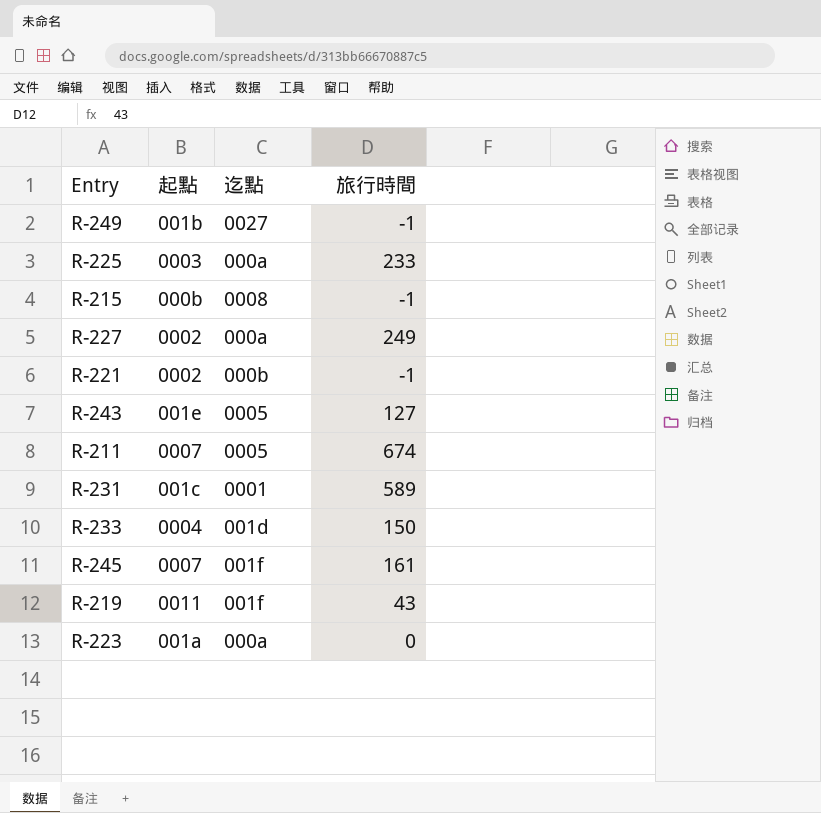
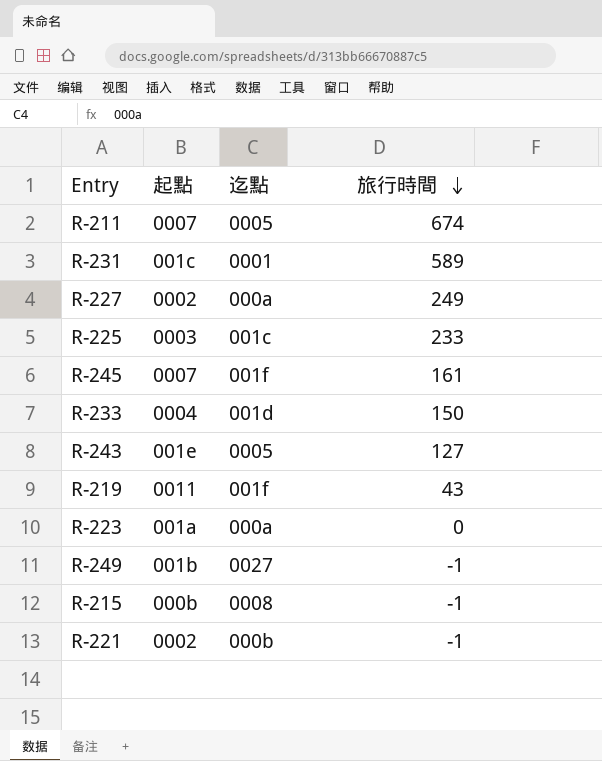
row order: none -> 旅行時間 descending
R-225 | 迄點: 000a -> 001c

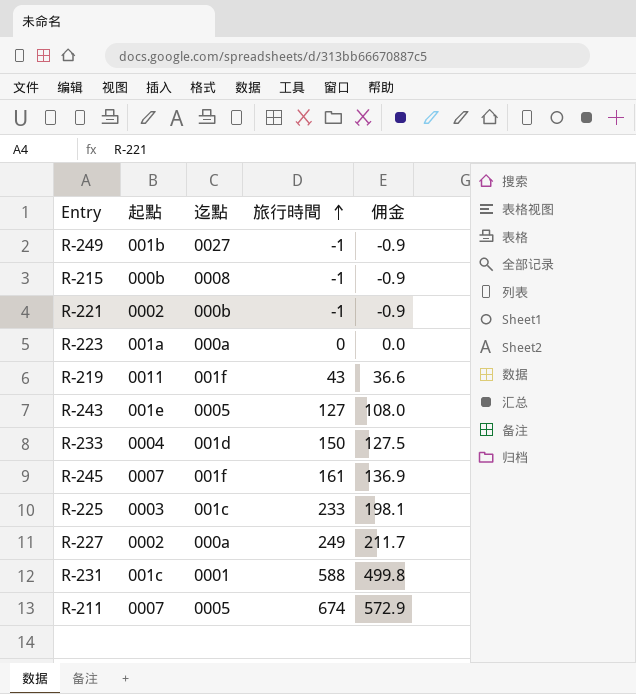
row order: 旅行時間 descending -> 旅行時間 ascending
column 佣金 | formula: none -> [旅行時間] * 0.85
R-231 | 旅行時間: 589 -> 588

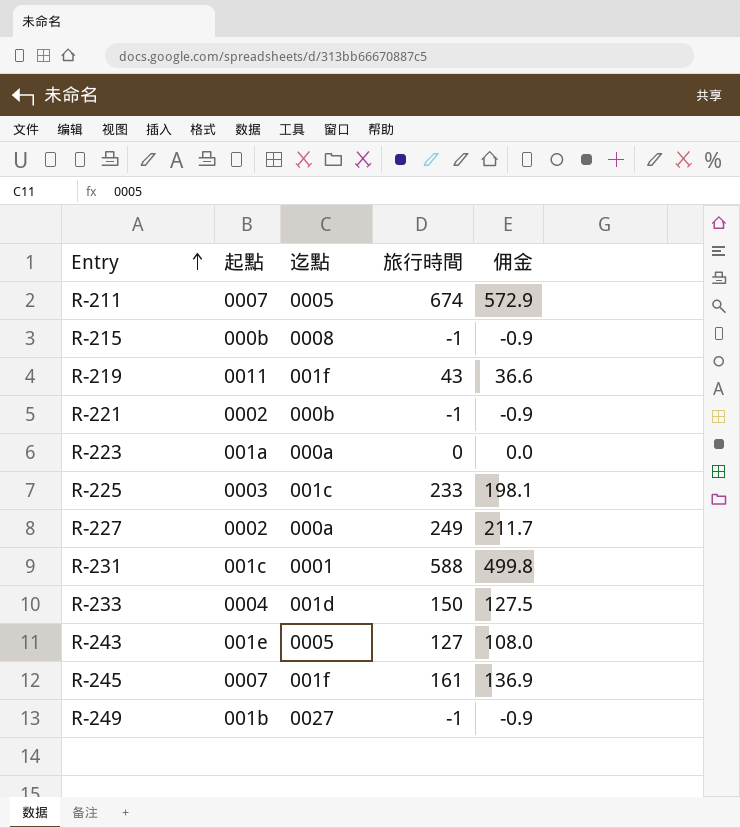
row order: 旅行時間 ascending -> Entry ascending

